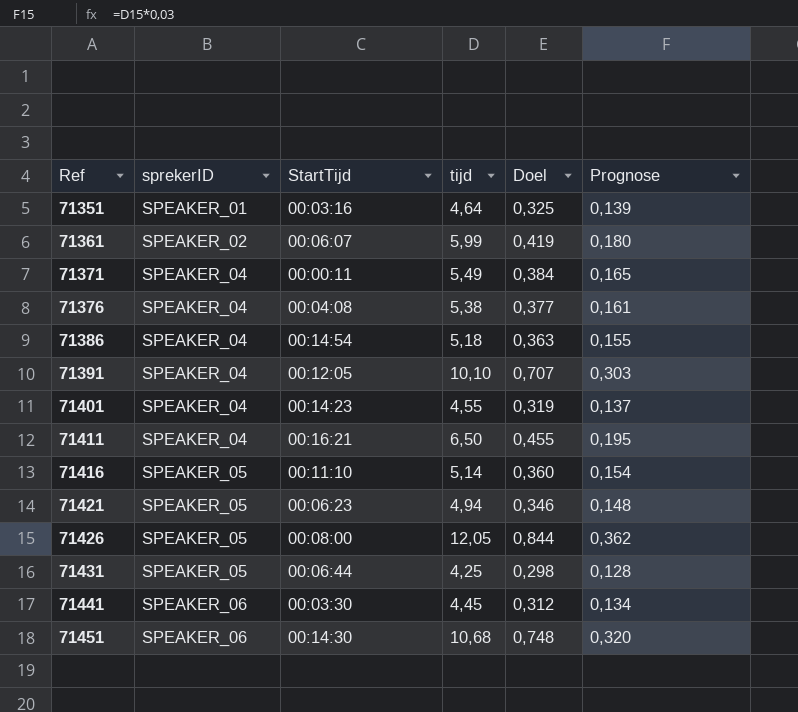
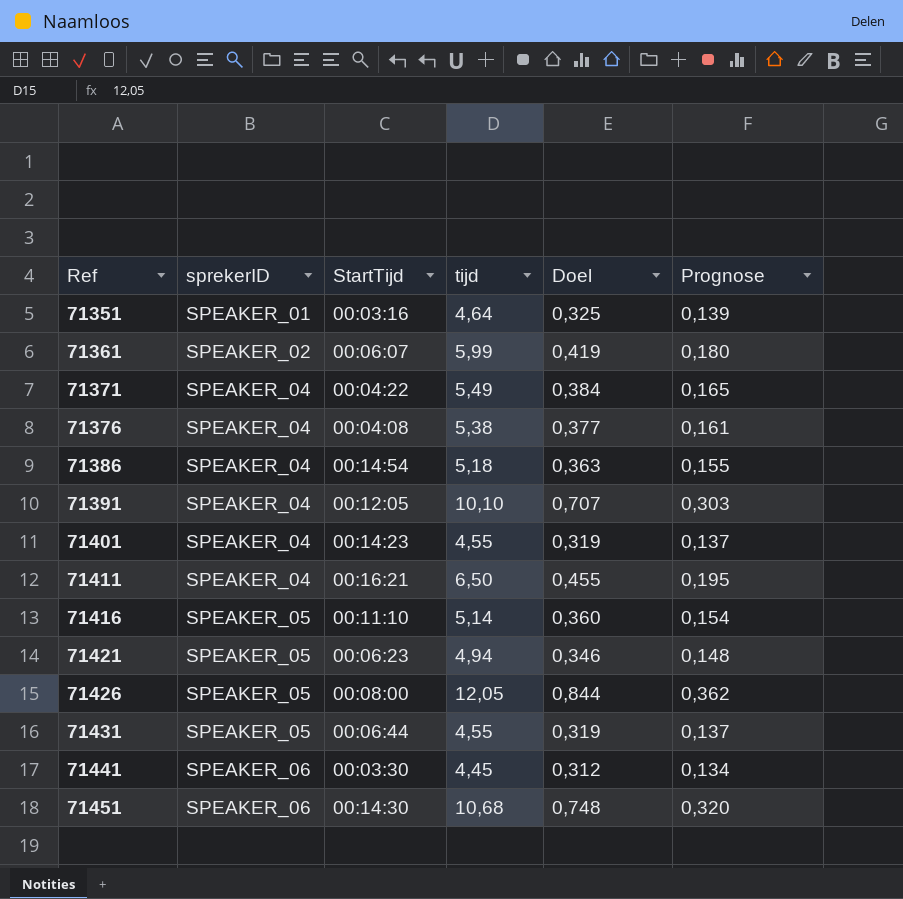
71371 | StartTijd: 00:00:11 -> 00:04:22
71431 | tijd: 4,25 -> 4,55
71431 | Doel: 0,298 -> 0,319
71431 | Prognose: 0,128 -> 0,137

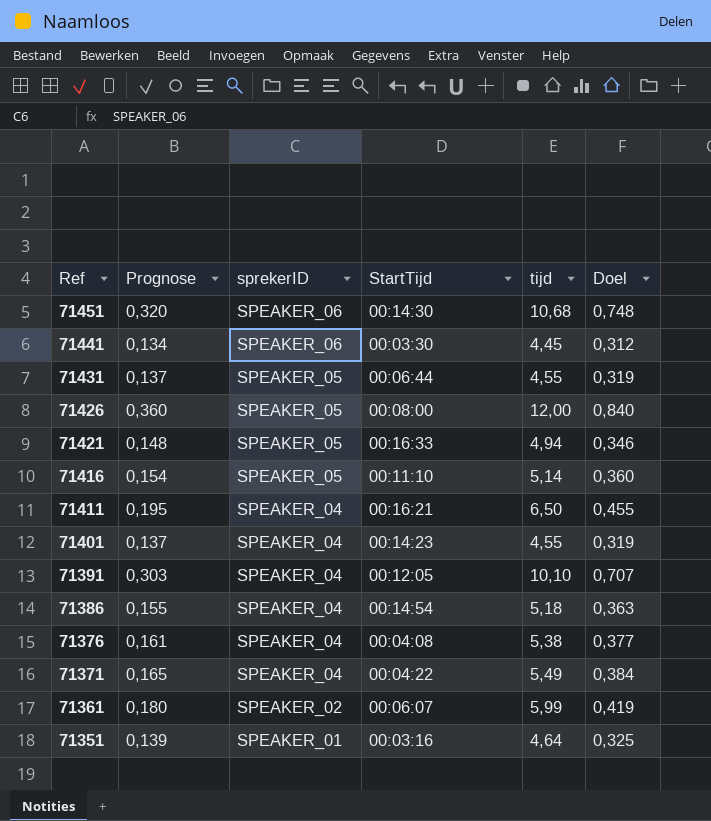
row order: Ref ascending -> Ref descending
column Prognose | position: 6 -> 2
71426 | Prognose: 0,362 -> 0,360
71426 | tijd: 12,05 -> 12,00
71426 | Doel: 0,844 -> 0,840
71421 | StartTijd: 00:06:23 -> 00:16:33

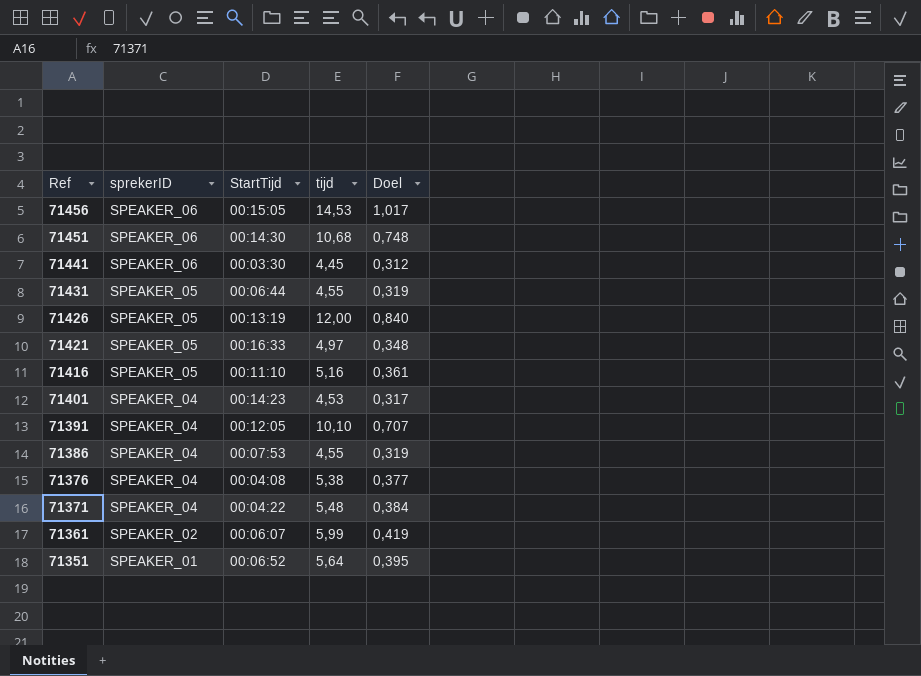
column Prognose | formula: [tijd] * 0,03 -> none
row 71411: 0,195 | SPEAKER_04 | 00:16:21 | 6,50 | 0,455 -> none
row 71456: none -> SPEAKER_06 | 00:15:05 | 14,53 | 1,017
71426 | StartTijd: 00:08:00 -> 00:13:19
71421 | tijd: 4,94 -> 4,97
71421 | Doel: 0,346 -> 0,348
71416 | tijd: 5,14 -> 5,16
71416 | Doel: 0,360 -> 0,361
71401 | tijd: 4,55 -> 4,53
71401 | Doel: 0,319 -> 0,317
71386 | StartTijd: 00:14:54 -> 00:07:53
71386 | tijd: 5,18 -> 4,55
71386 | Doel: 0,363 -> 0,319
71371 | tijd: 5,49 -> 5,48
71351 | StartTijd: 00:03:16 -> 00:06:52
71351 | tijd: 4,64 -> 5,64
71351 | Doel: 0,325 -> 0,395

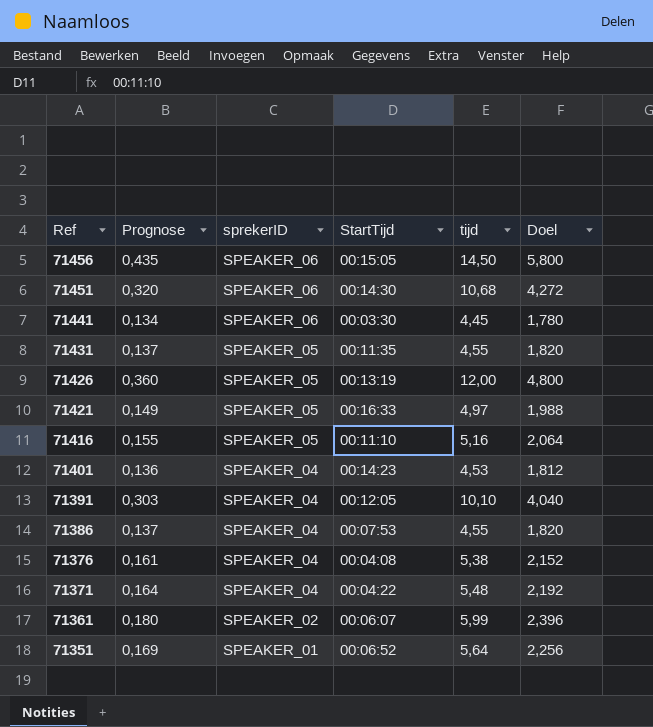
column Prognose | formula: none -> [tijd] * 0,03
column Doel | formula: [tijd] * 0,07 -> [tijd] * 0,4
71456 | tijd: 14,53 -> 14,50
71431 | StartTijd: 00:06:44 -> 00:11:35

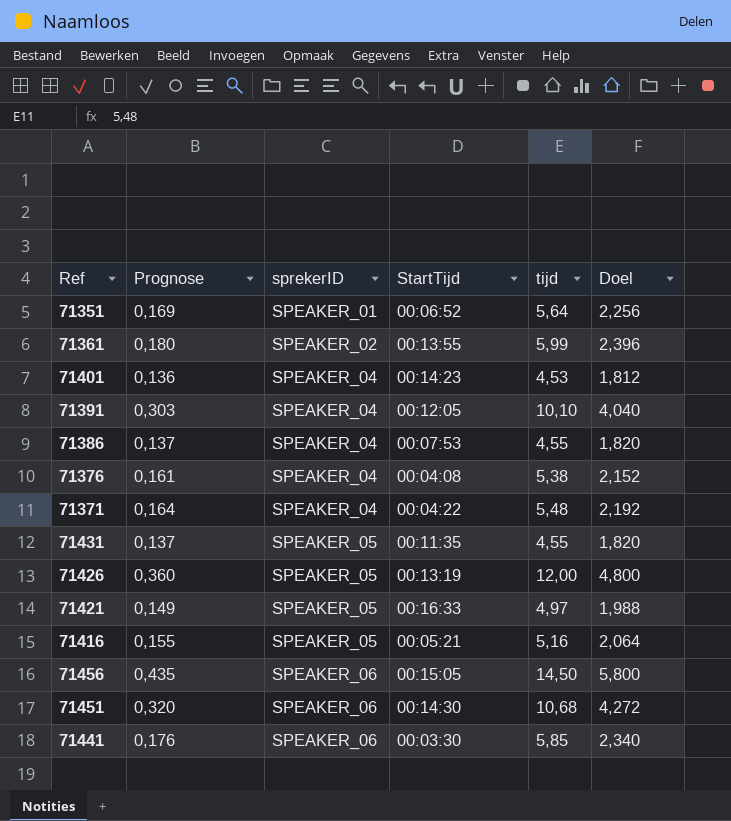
row order: Ref descending -> sprekerID ascending
71361 | StartTijd: 00:06:07 -> 00:13:55
71416 | StartTijd: 00:11:10 -> 00:05:21
71441 | Prognose: 0,134 -> 0,176
71441 | tijd: 4,45 -> 5,85
71441 | Doel: 1,780 -> 2,340

